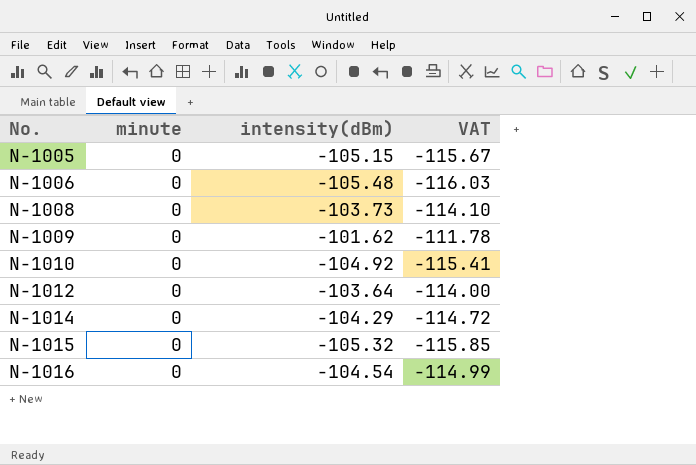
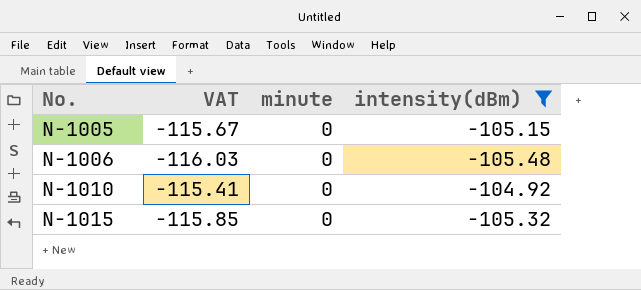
filter: none -> intensity(dBm) <= -104.92
column VAT | position: 4 -> 2

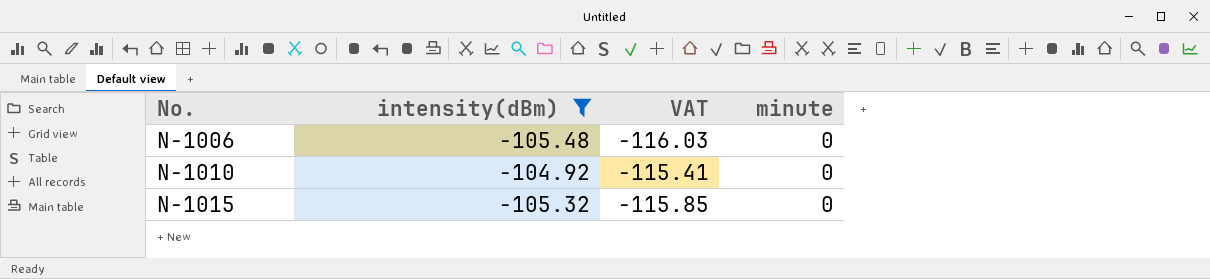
column intensity(dBm) | position: 4 -> 2
row N-1005: -115.67 | 0 | -105.15 -> none

